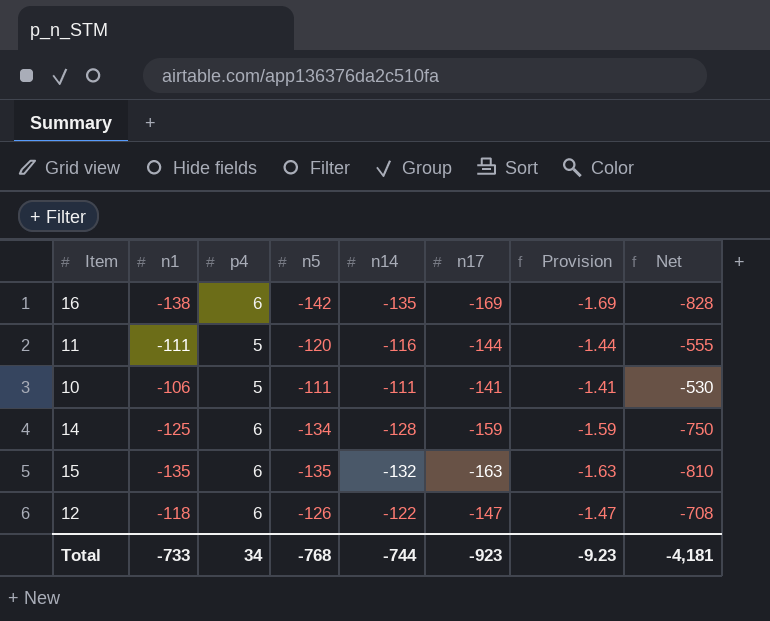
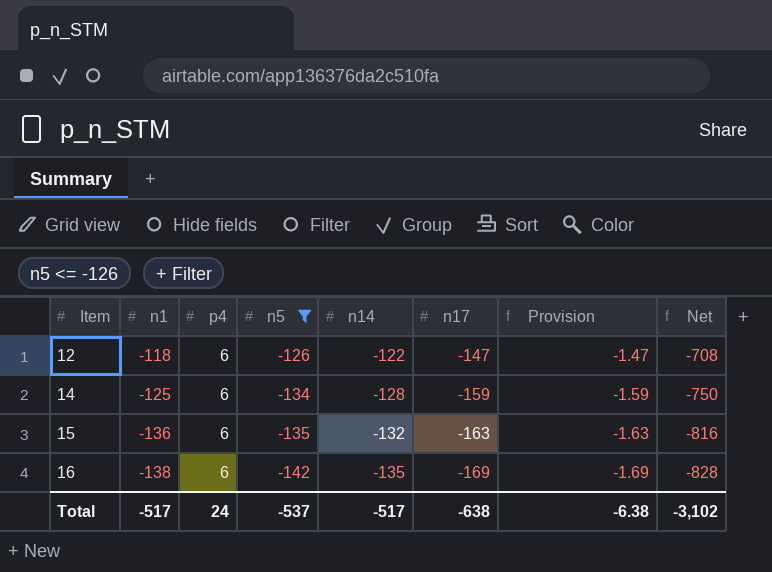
filter: none -> n5 <= -126
row order: none -> Item ascending
15 | n1: -135 -> -136
15 | Net: -810 -> -816
Total | n1: -733 -> -517
Total | p4: 34 -> 24
Total | n5: -768 -> -537
Total | n14: -744 -> -517
Total | n17: -923 -> -638
Total | Provision: -9.23 -> -6.38
Total | Net: -4,181 -> -3,102

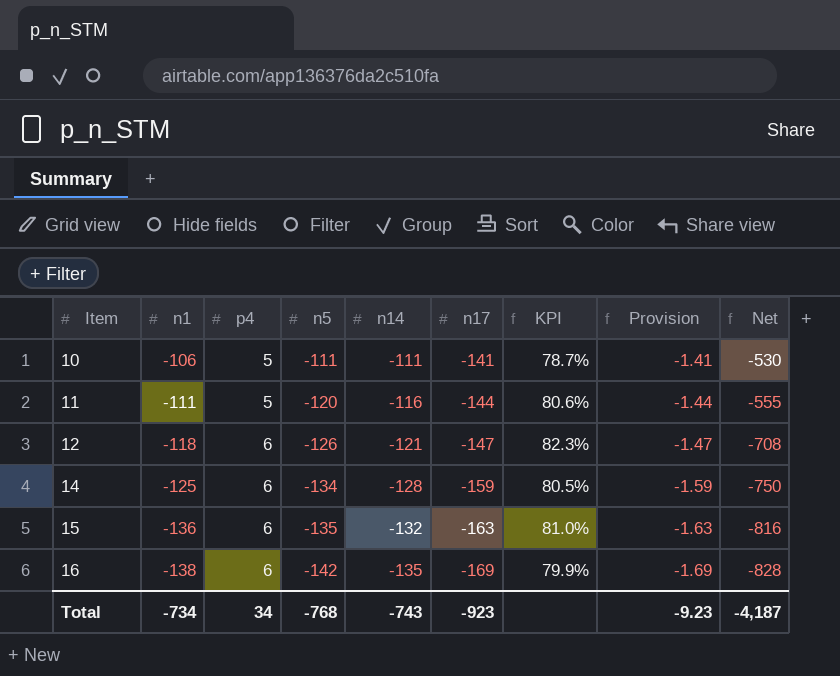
filter: n5 <= -126 -> none
column KPI | formula: none -> [n14] / [n17]
12 | n14: -122 -> -121
Total | n1: -517 -> -734
Total | p4: 24 -> 34
Total | n5: -537 -> -768
Total | n14: -517 -> -743
Total | n17: -638 -> -923
Total | Provision: -6.38 -> -9.23
Total | Net: -3,102 -> -4,187

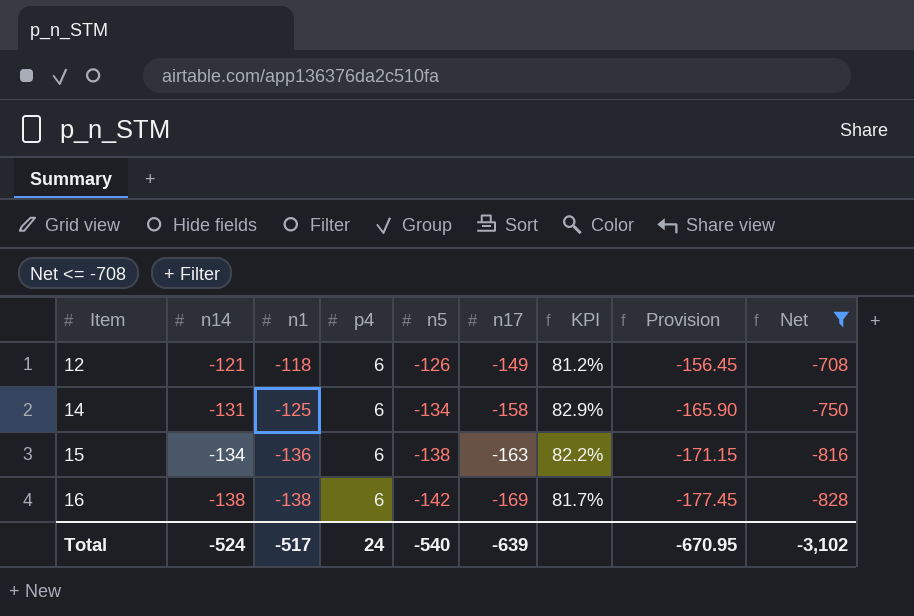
filter: none -> Net <= -708
column n14 | position: 5 -> 2
column Provision | formula: [n17] * 0.01 -> [n17] * 1.05
12 | n17: -147 -> -149
12 | KPI: 82.3% -> 81.2%
14 | n14: -128 -> -131
14 | n17: -159 -> -158
14 | KPI: 80.5% -> 82.9%
15 | n14: -132 -> -134
15 | n5: -135 -> -138
15 | KPI: 81.0% -> 82.2%
16 | n14: -135 -> -138
16 | KPI: 79.9% -> 81.7%
Total | n14: -743 -> -524
Total | n1: -734 -> -517
Total | p4: 34 -> 24
Total | n5: -768 -> -540
Total | n17: -923 -> -639
Total | Provision: -9.23 -> -670.95
Total | Net: -4,187 -> -3,102

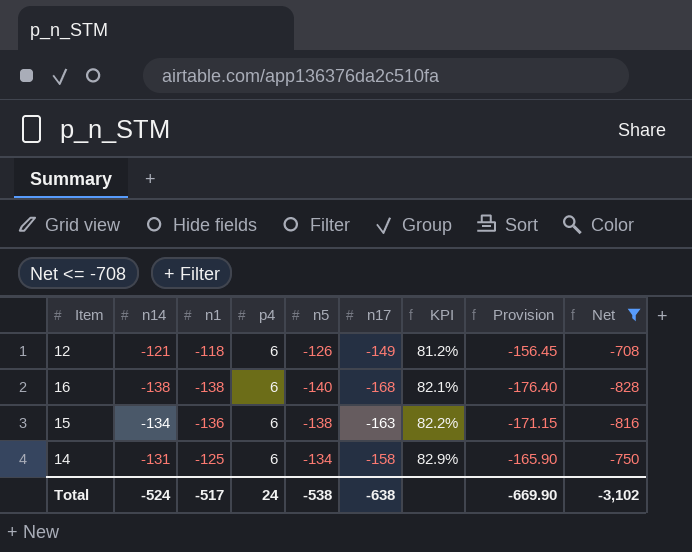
row order: Item ascending -> KPI ascending
16 | n5: -142 -> -140
16 | n17: -169 -> -168
16 | KPI: 81.7% -> 82.1%
16 | Provision: -177.45 -> -176.40
Total | n5: -540 -> -538
Total | n17: -639 -> -638
Total | Provision: -670.95 -> -669.90

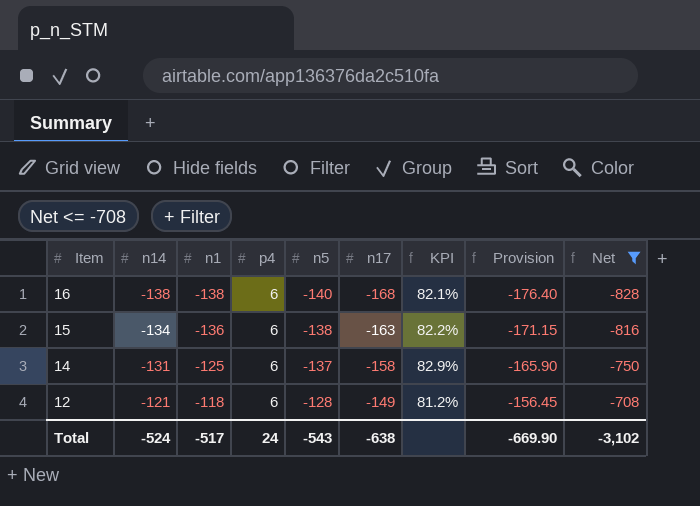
row order: KPI ascending -> Item descending
14 | n5: -134 -> -137
12 | n5: -126 -> -128
Total | n5: -538 -> -543

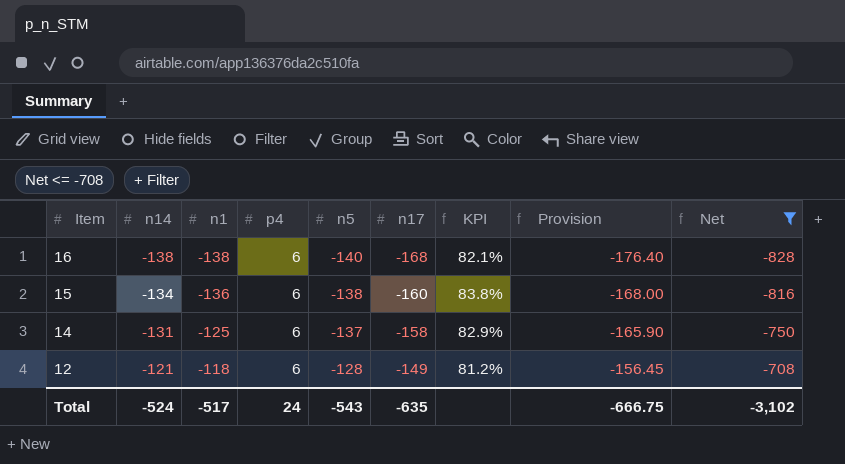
15 | n17: -163 -> -160
15 | KPI: 82.2% -> 83.8%
15 | Provision: -171.15 -> -168.00
Total | n17: -638 -> -635
Total | Provision: -669.90 -> -666.75

